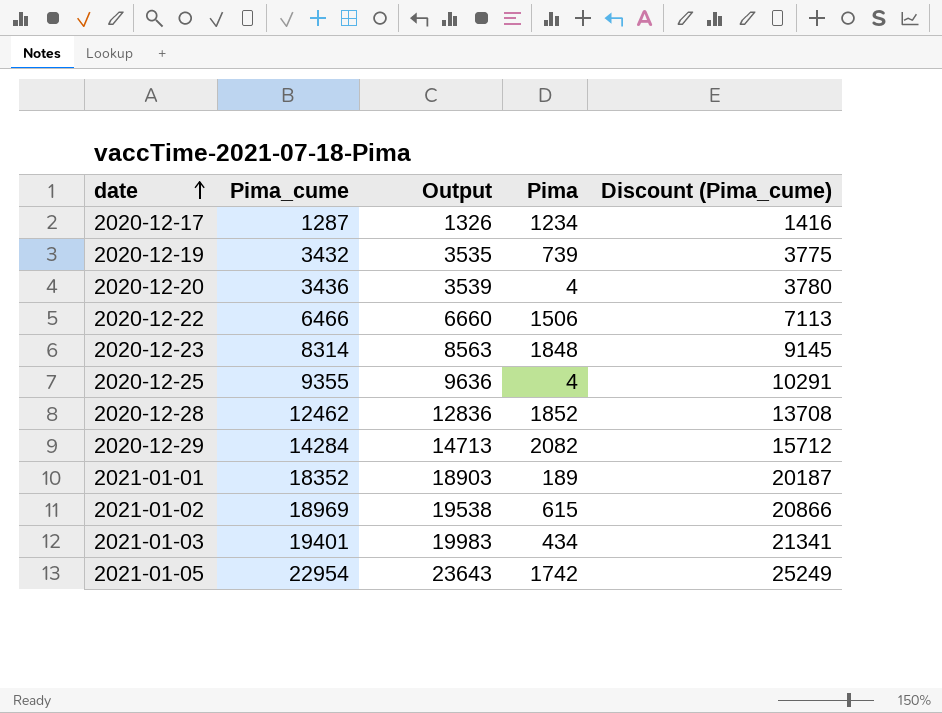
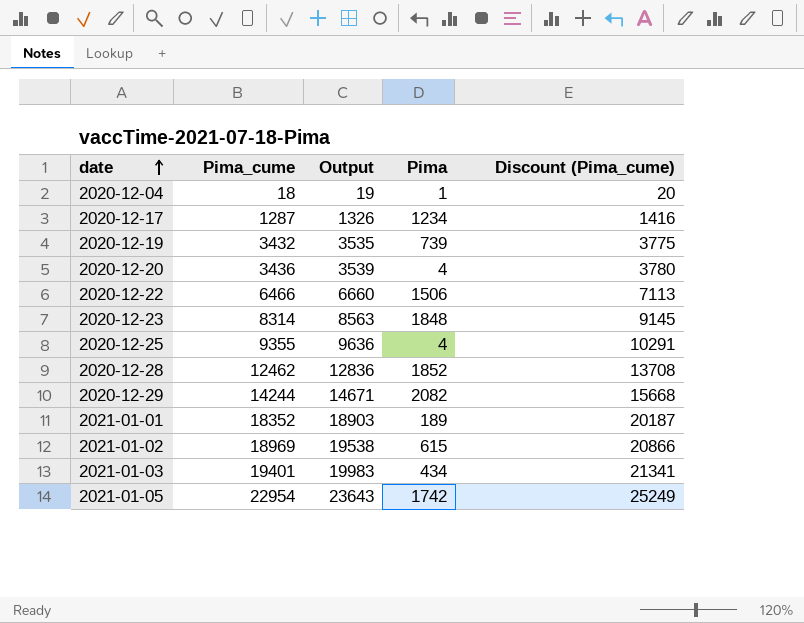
row 2020-12-04: none -> 18 | 19 | 1 | 20
2020-12-29 | Pima_cume: 14284 -> 14244
2020-12-29 | Output: 14713 -> 14671
2020-12-29 | Discount (Pima_cume): 15712 -> 15668

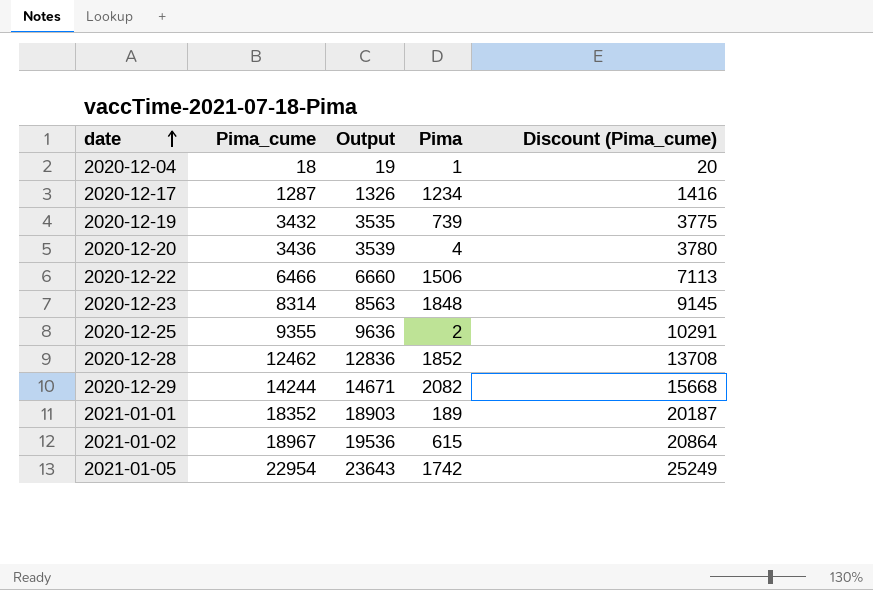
row 2021-01-03: 19401 | 19983 | 434 | 21341 -> none
2020-12-25 | Pima: 4 -> 2
2021-01-02 | Pima_cume: 18969 -> 18967
2021-01-02 | Output: 19538 -> 19536
2021-01-02 | Discount (Pima_cume): 20866 -> 20864

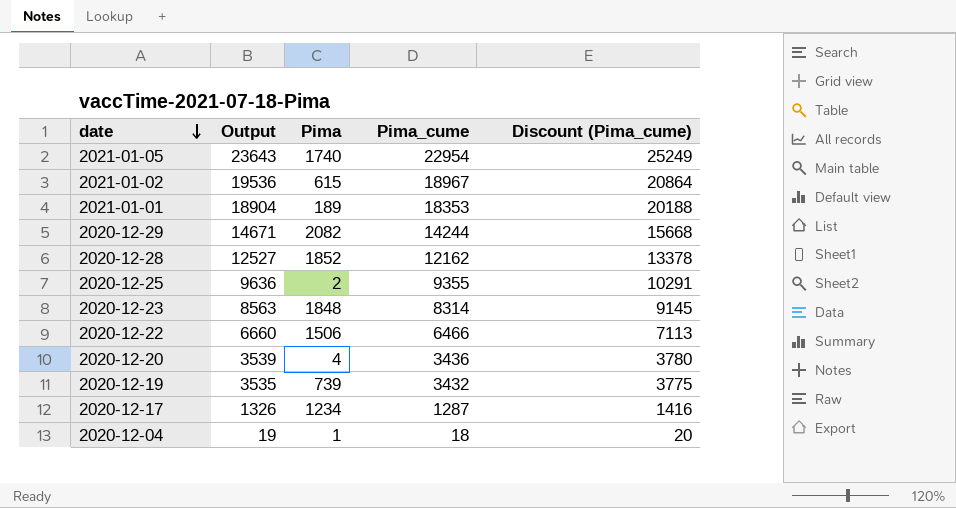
row order: date ascending -> date descending
column Pima_cume | position: 2 -> 4
2021-01-05 | Pima: 1742 -> 1740
2021-01-01 | Output: 18903 -> 18904
2021-01-01 | Pima_cume: 18352 -> 18353
2021-01-01 | Discount (Pima_cume): 20187 -> 20188
2020-12-28 | Output: 12836 -> 12527
2020-12-28 | Pima_cume: 12462 -> 12162
2020-12-28 | Discount (Pima_cume): 13708 -> 13378

